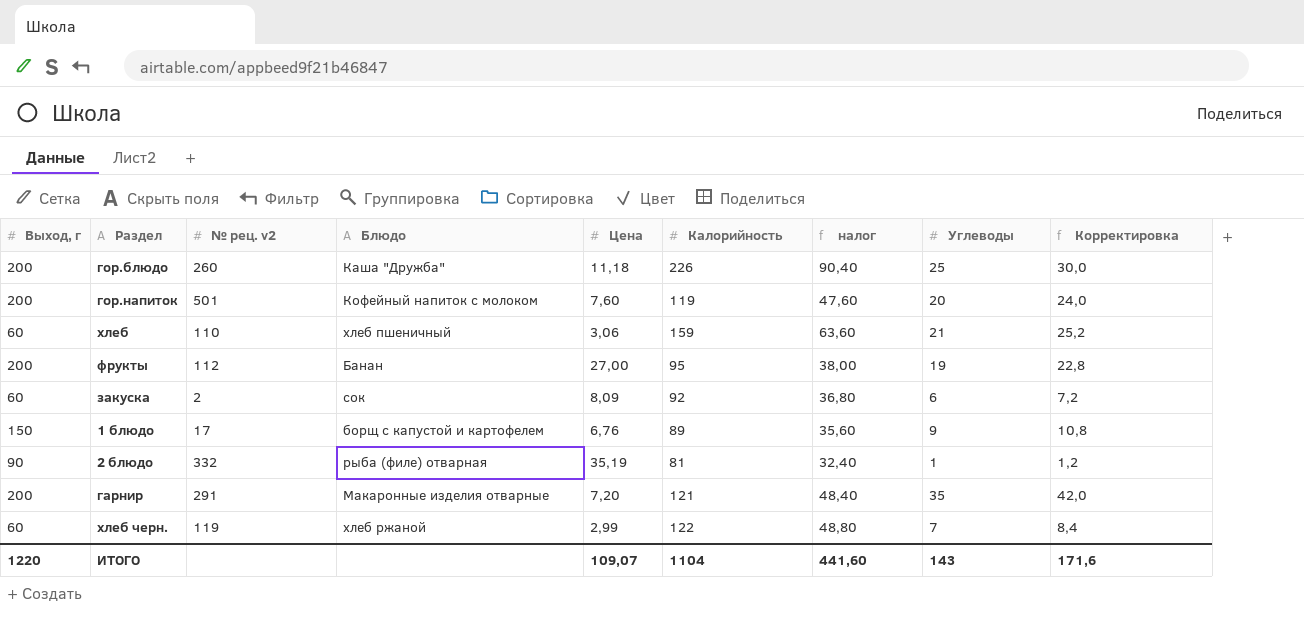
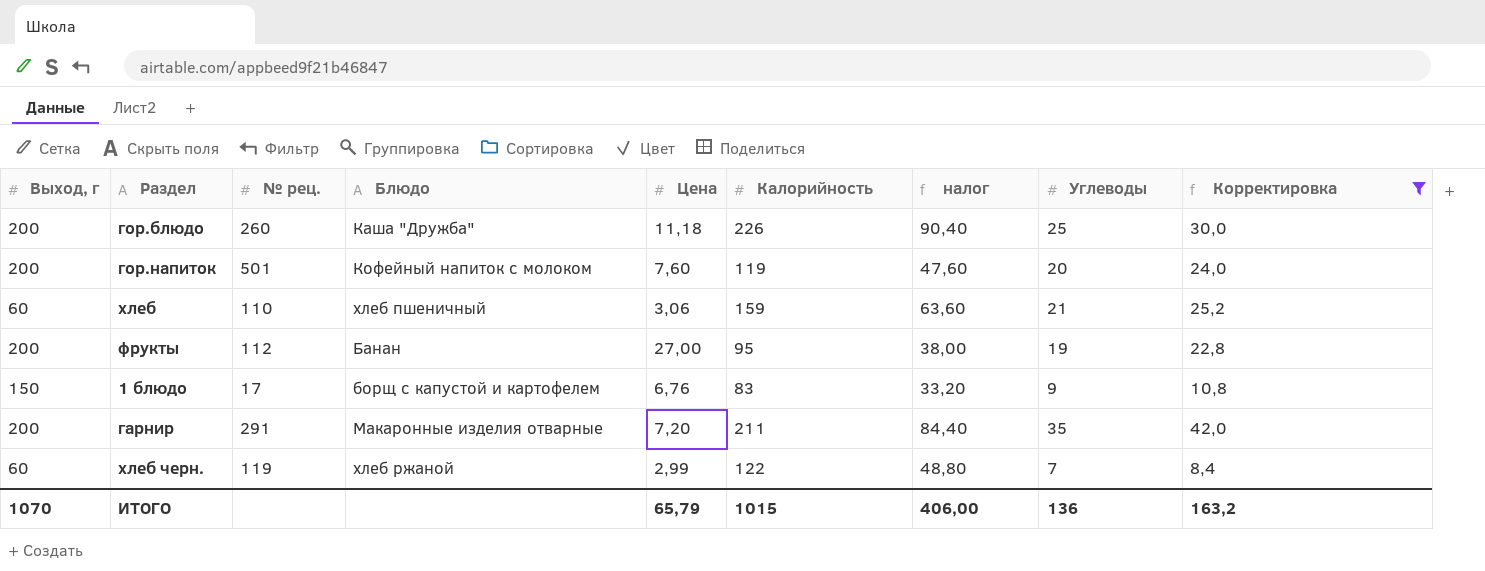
filter: none -> Корректировка >= 8,4
column name: № рец. v2 -> № рец.
1 блюдо | Калорийность: 89 -> 83
1 блюдо | налог: 35,60 -> 33,20
гарнир | Калорийность: 121 -> 211
гарнир | налог: 48,40 -> 84,40
ИТОГО | Выход, г: 1220 -> 1070
ИТОГО | Цена: 109,07 -> 65,79
ИТОГО | Калорийность: 1104 -> 1015
ИТОГО | налог: 441,60 -> 406,00
ИТОГО | Углеводы: 143 -> 136
ИТОГО | Корректировка: 171,6 -> 163,2

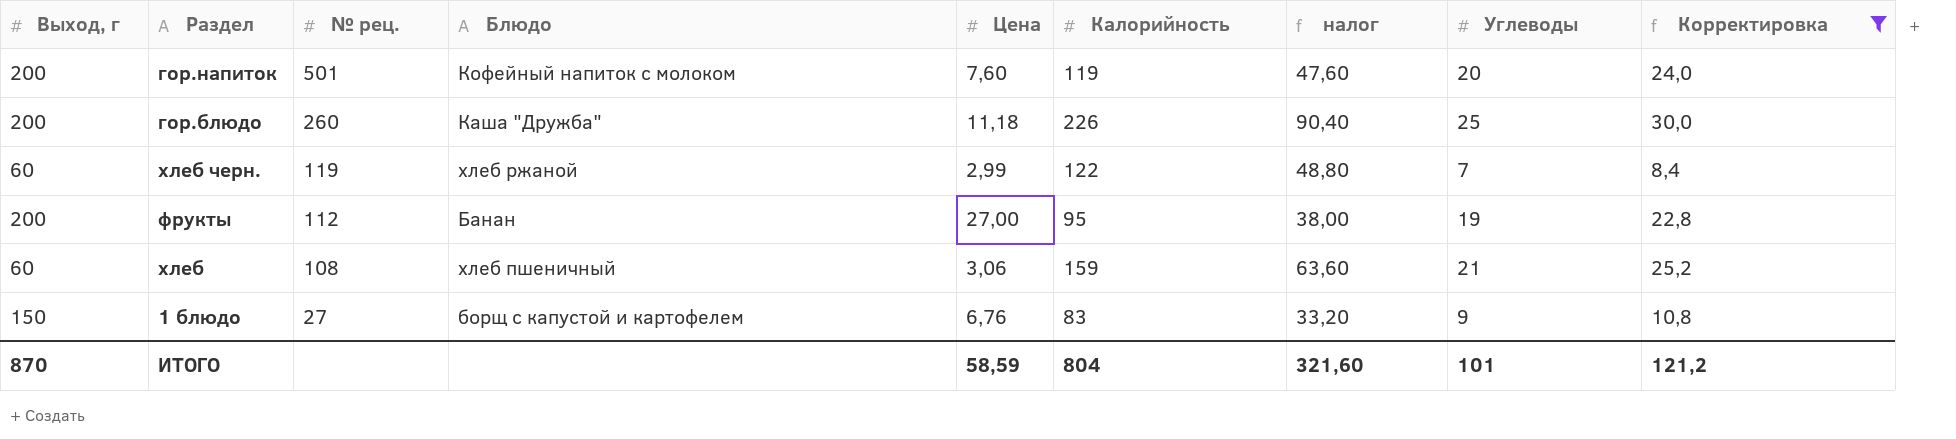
row order: none -> № рец. descending
row гарнир: 200 | 291 | Макаронные изделия отварные | 7,20 | 211 | 84,40 | 35 | 42,0 -> none
хлеб | № рец.: 110 -> 108
1 блюдо | № рец.: 17 -> 27
ИТОГО | Выход, г: 1070 -> 870
ИТОГО | Цена: 65,79 -> 58,59
ИТОГО | Калорийность: 1015 -> 804
ИТОГО | налог: 406,00 -> 321,60
ИТОГО | Углеводы: 136 -> 101
ИТОГО | Корректировка: 163,2 -> 121,2

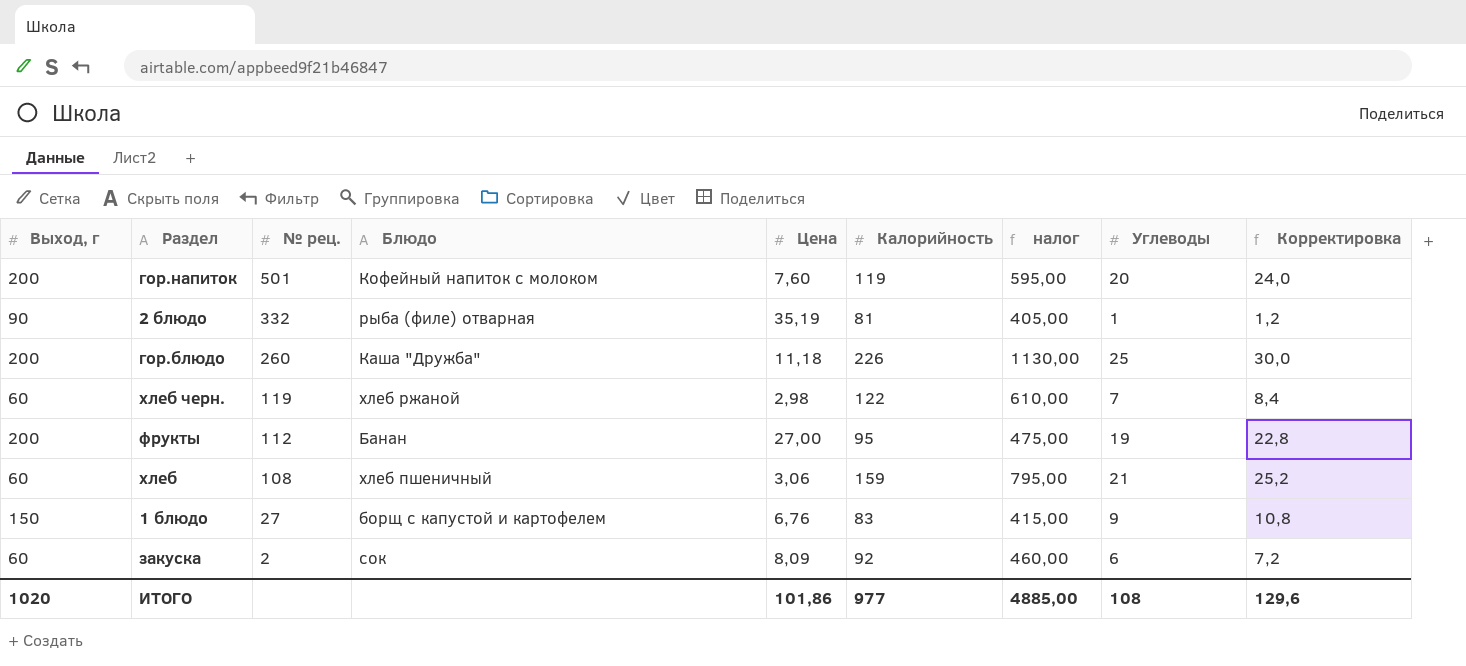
filter: Корректировка >= 8,4 -> none
column налог | formula: [Калорийность] * 0,4 -> [Калорийность] * 5
хлеб черн. | Цена: 2,99 -> 2,98
ИТОГО | Выход, г: 870 -> 1020
ИТОГО | Цена: 58,59 -> 101,86
ИТОГО | Калорийность: 804 -> 977
ИТОГО | налог: 321,60 -> 4885,00
ИТОГО | Углеводы: 101 -> 108
ИТОГО | Корректировка: 121,2 -> 129,6

